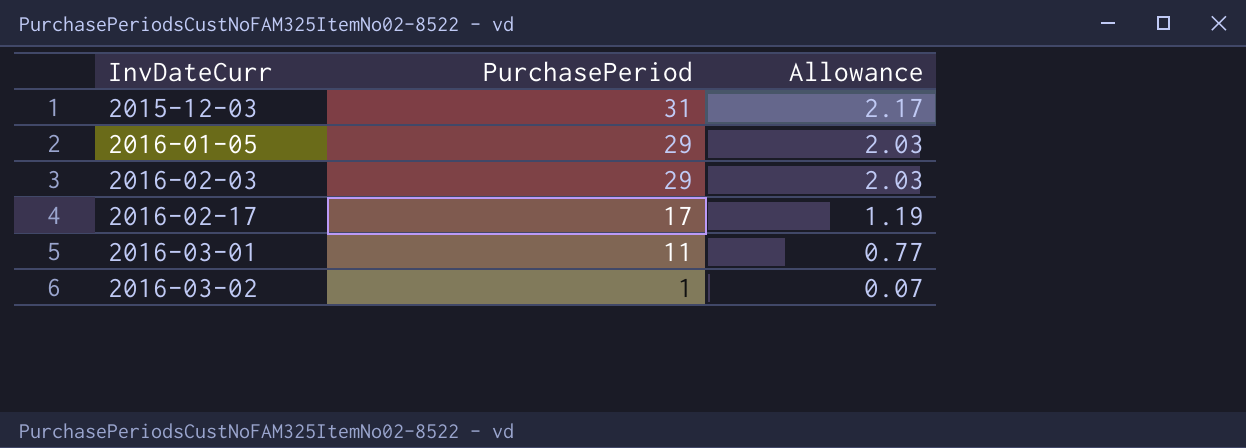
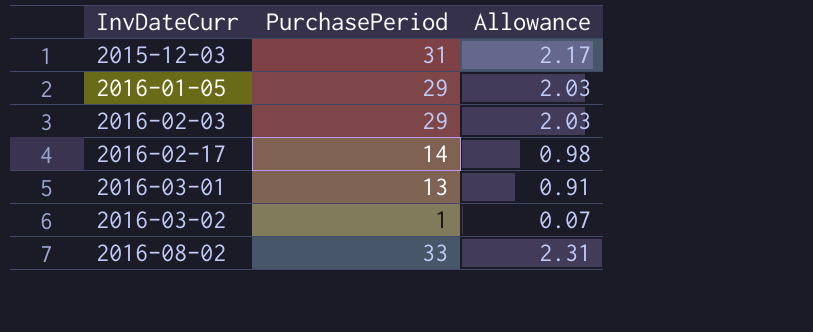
2016-02-17 | PurchasePeriod: 17 -> 14
2016-02-17 | Allowance: 1.19 -> 0.98
2016-03-01 | PurchasePeriod: 11 -> 13
2016-03-01 | Allowance: 0.77 -> 0.91
row 2016-08-02: none -> 33 | 2.31

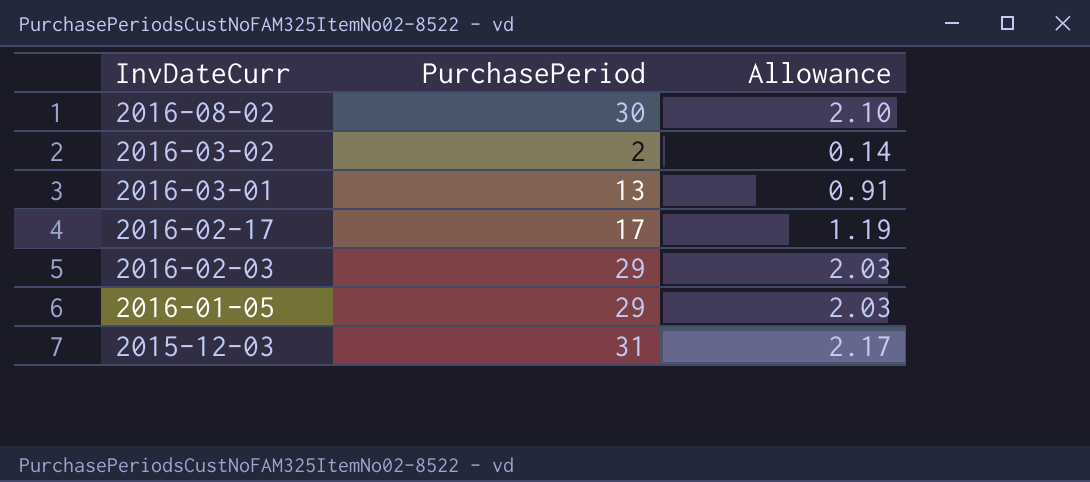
row order: InvDateCurr ascending -> InvDateCurr descending
2016-08-02 | PurchasePeriod: 33 -> 30
2016-08-02 | Allowance: 2.31 -> 2.10
2016-03-02 | PurchasePeriod: 1 -> 2
2016-03-02 | Allowance: 0.07 -> 0.14
2016-02-17 | PurchasePeriod: 14 -> 17
2016-02-17 | Allowance: 0.98 -> 1.19

